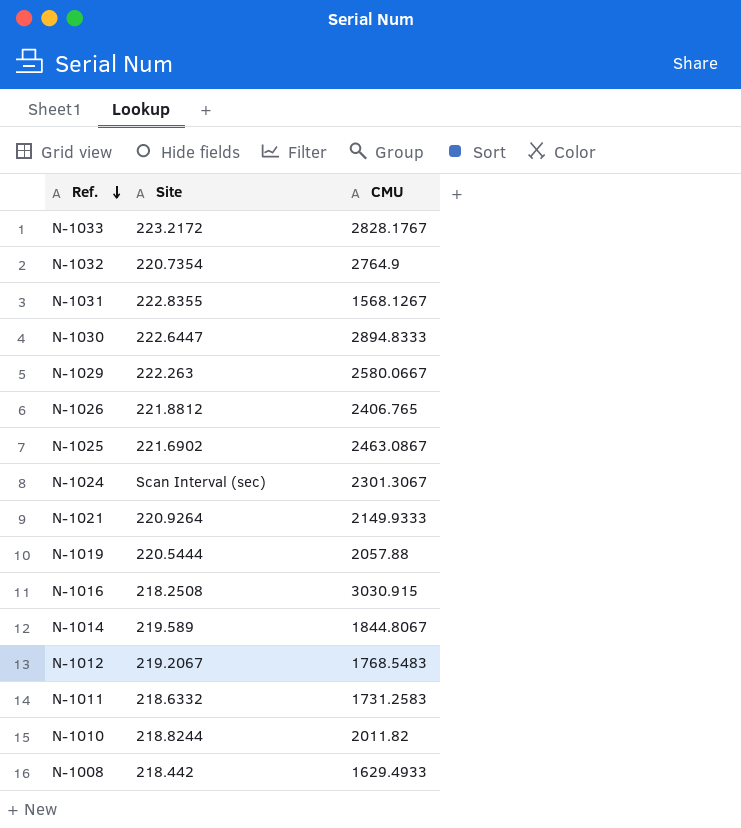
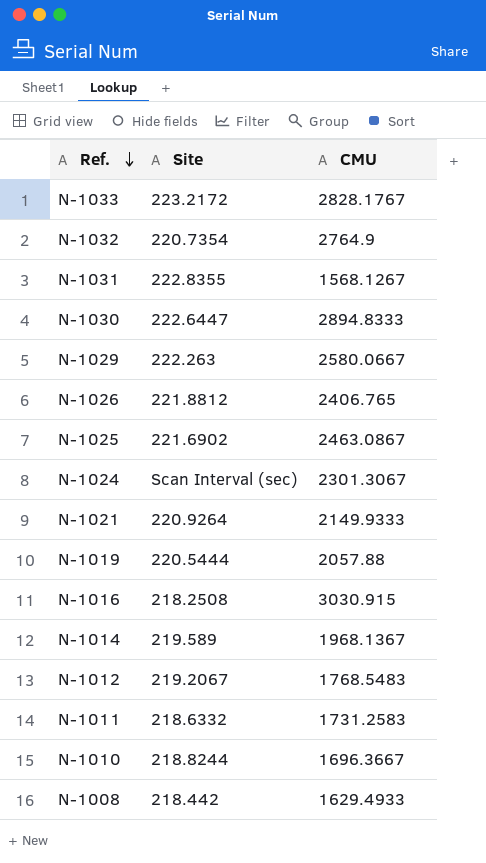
N-1014 | CMU: 1844.8067 -> 1968.1367
N-1010 | CMU: 2011.82 -> 1696.3667

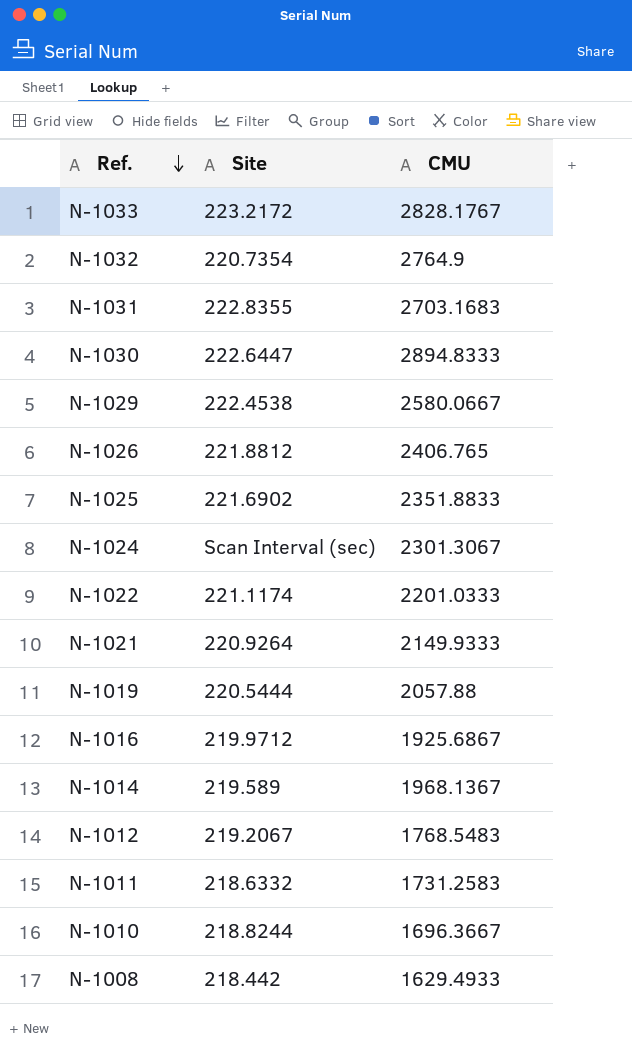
N-1031 | CMU: 1568.1267 -> 2703.1683
N-1029 | Site: 222.263 -> 222.4538
N-1025 | CMU: 2463.0867 -> 2351.8833
row N-1022: none -> 221.1174 | 2201.0333
N-1016 | Site: 218.2508 -> 219.9712
N-1016 | CMU: 3030.915 -> 1925.6867

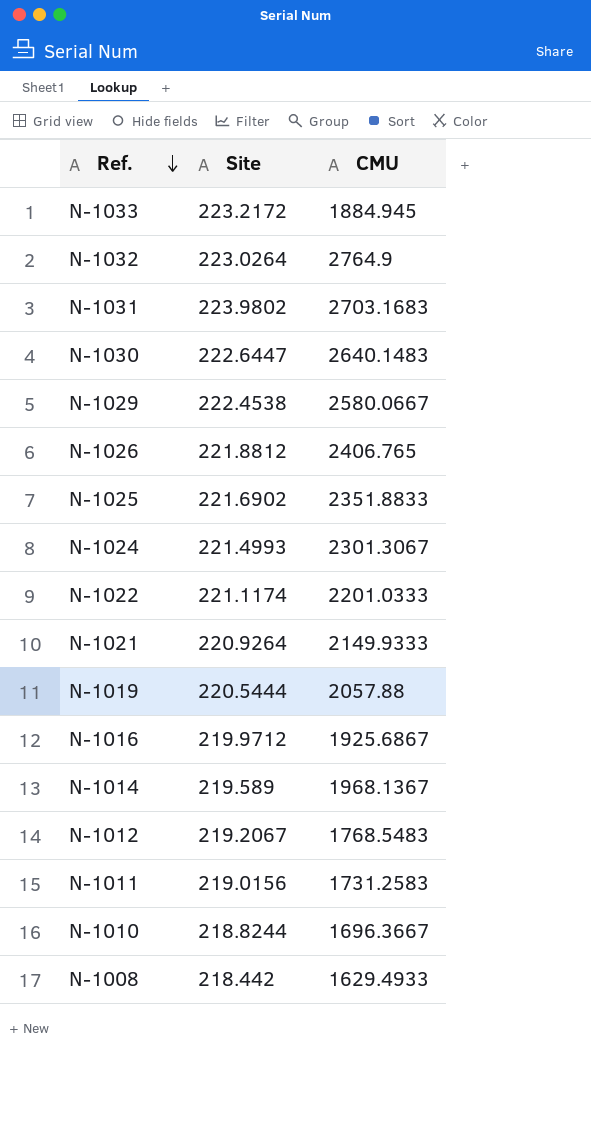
N-1033 | CMU: 2828.1767 -> 1884.945
N-1032 | Site: 220.7354 -> 223.0264
N-1031 | Site: 222.8355 -> 223.9802
N-1030 | CMU: 2894.8333 -> 2640.1483
N-1024 | Site: Scan Interval (sec) -> 221.4993
N-1011 | Site: 218.6332 -> 219.0156

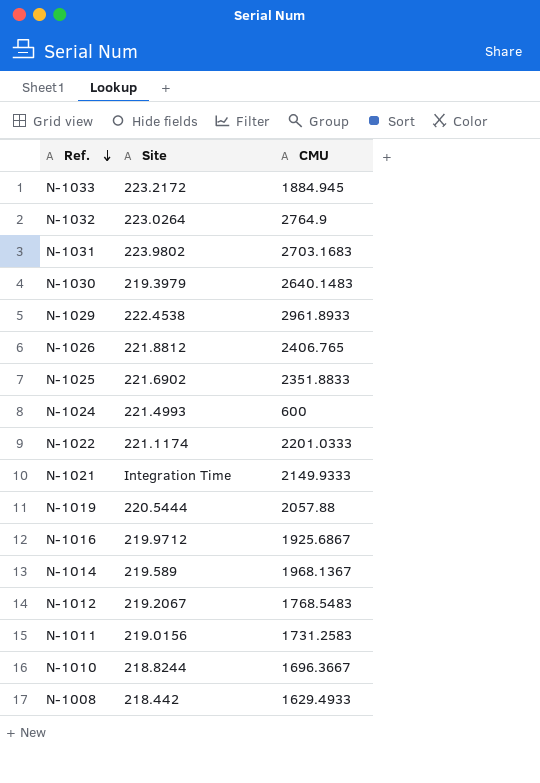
N-1030 | Site: 222.6447 -> 219.3979
N-1029 | CMU: 2580.0667 -> 2961.8933
N-1024 | CMU: 2301.3067 -> 600
N-1021 | Site: 220.9264 -> Integration Time

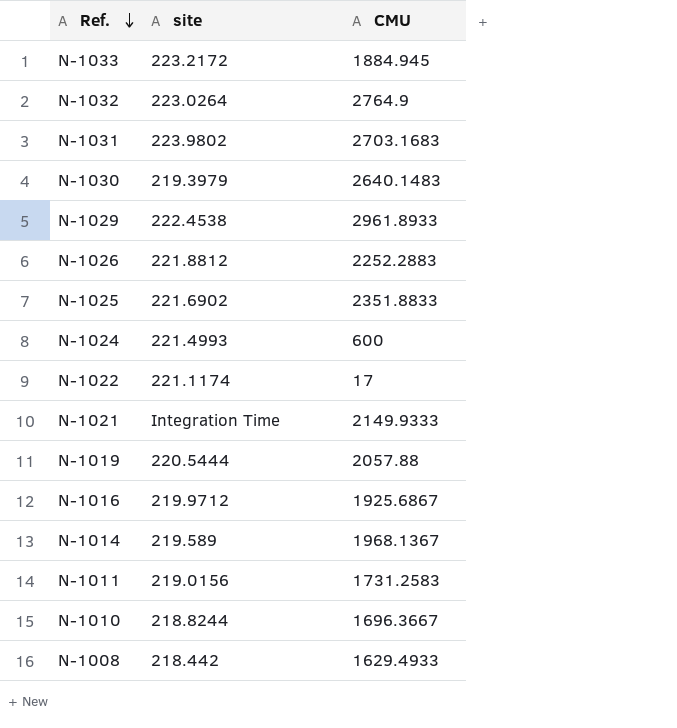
column name: Site -> site
row N-1012: 219.2067 | 1768.5483 -> none
N-1026 | CMU: 2406.765 -> 2252.2883
N-1022 | CMU: 2201.0333 -> 17

